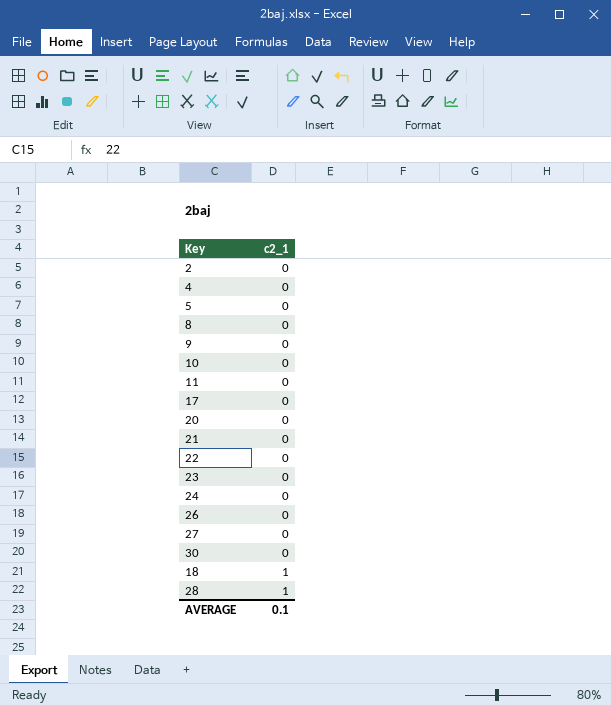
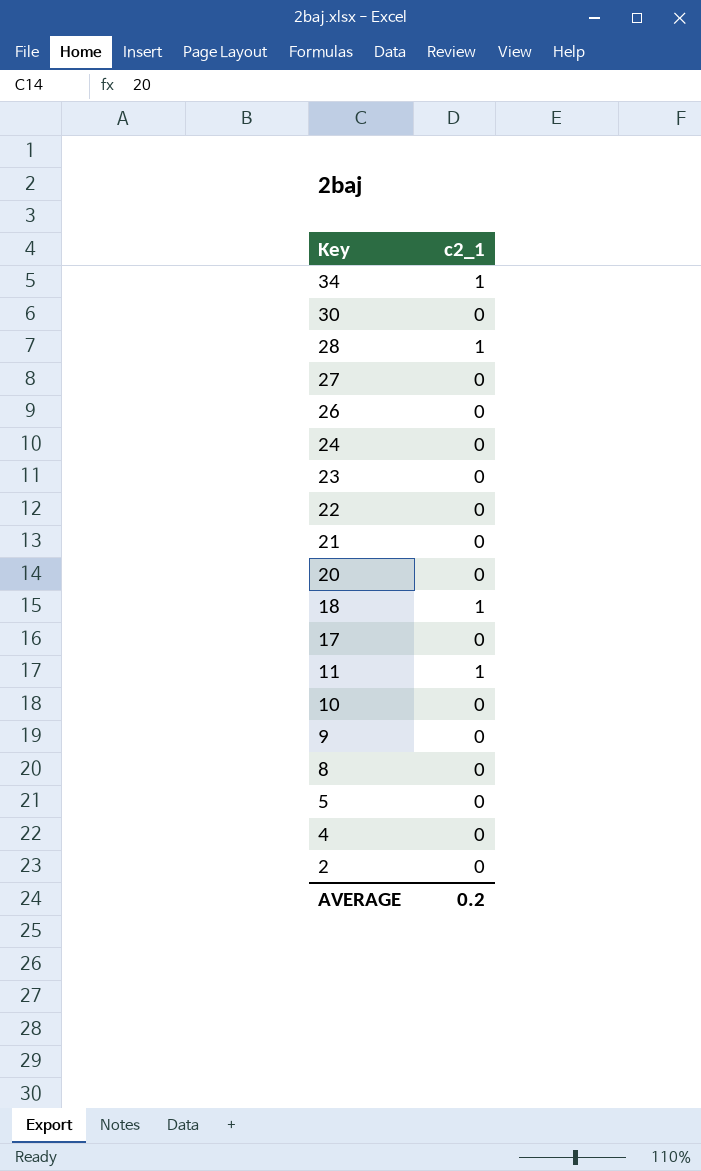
row order: c2_1 ascending -> Key descending
row 34: none -> 1
11 | c2_1: 0 -> 1
AVERAGE | c2_1: 0.1 -> 0.2

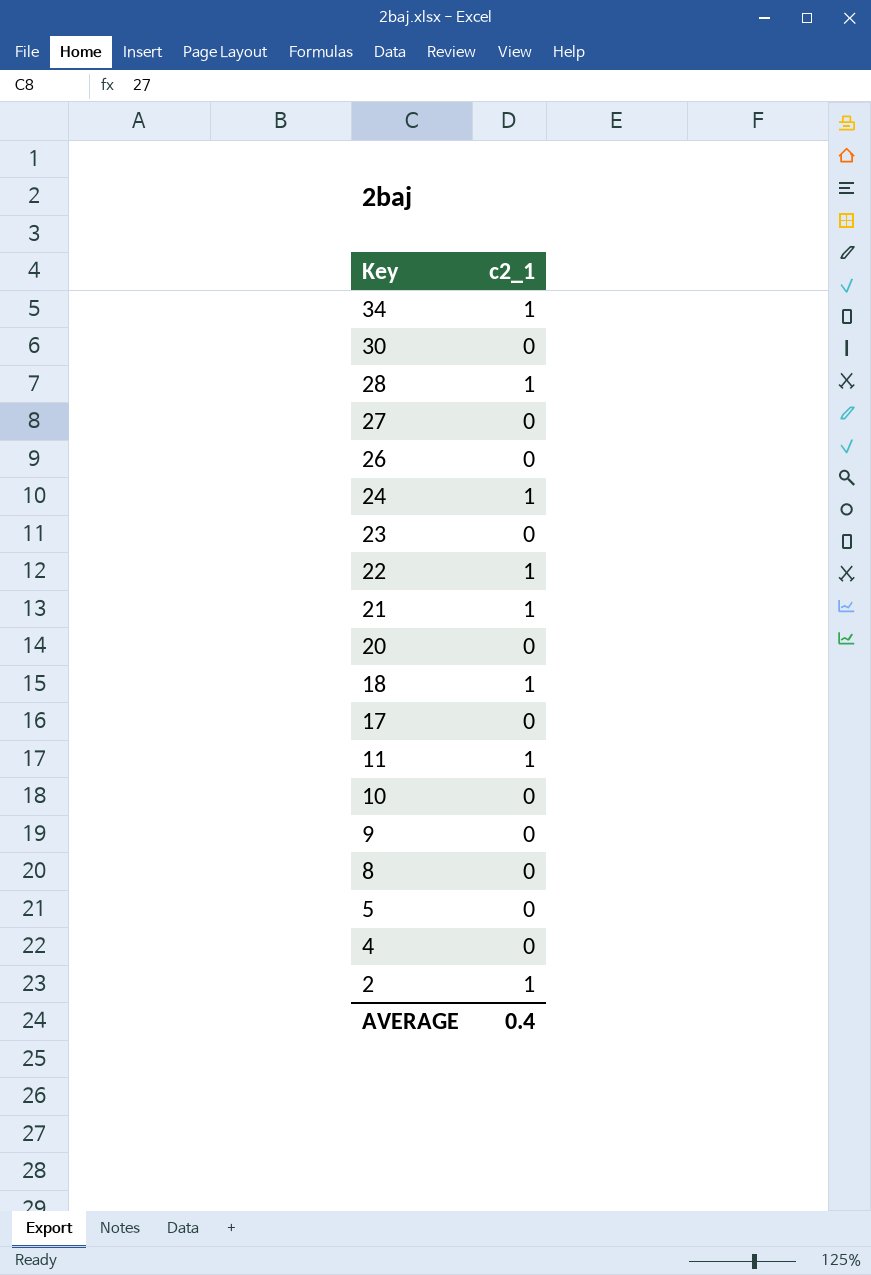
24 | c2_1: 0 -> 1
22 | c2_1: 0 -> 1
21 | c2_1: 0 -> 1
2 | c2_1: 0 -> 1
AVERAGE | c2_1: 0.2 -> 0.4

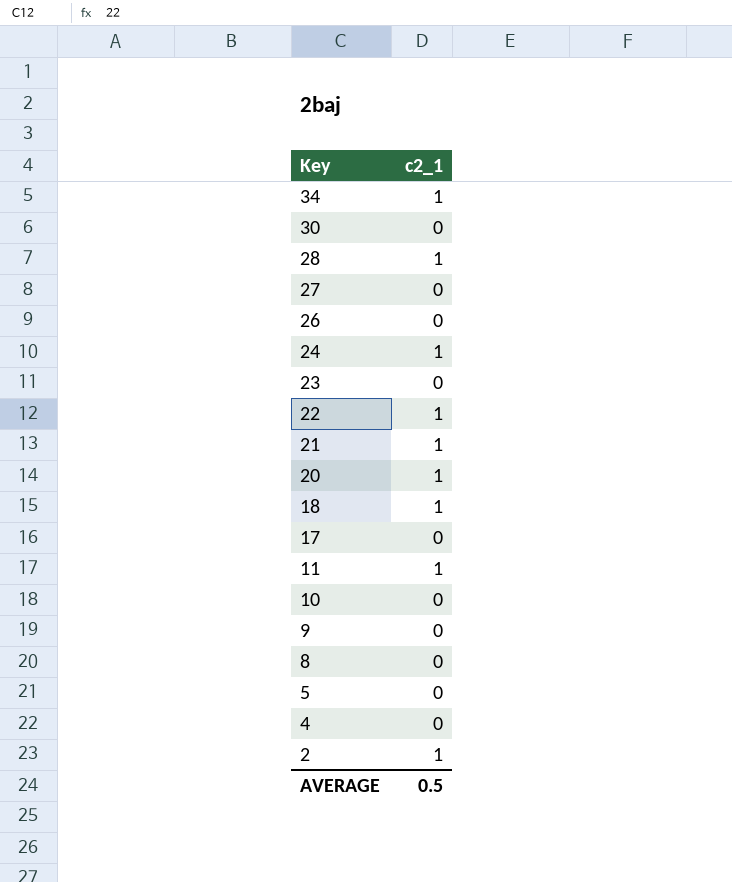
20 | c2_1: 0 -> 1
AVERAGE | c2_1: 0.4 -> 0.5

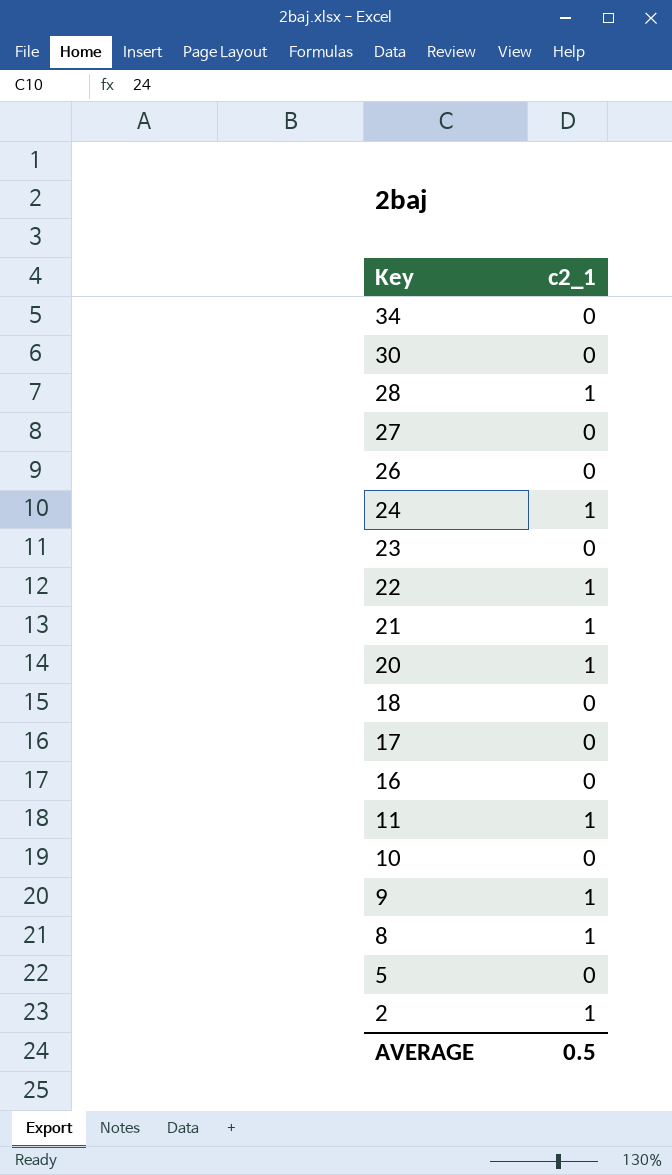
row 4: 0 -> none
34 | c2_1: 1 -> 0
18 | c2_1: 1 -> 0
row 16: none -> 0
9 | c2_1: 0 -> 1
8 | c2_1: 0 -> 1

